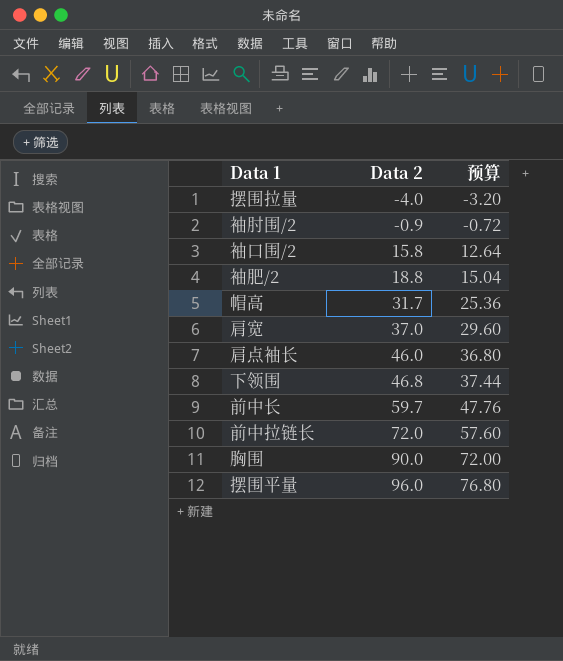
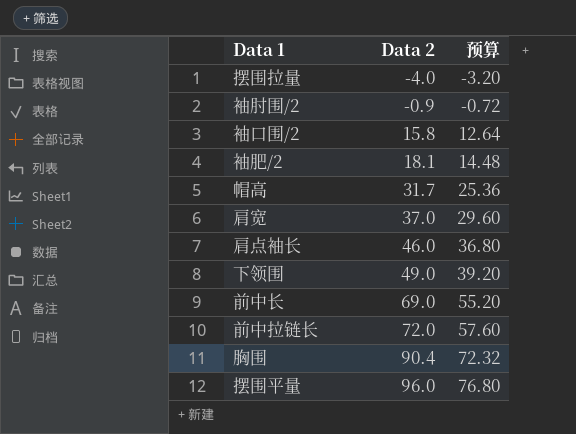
袖肥/2 | Data 2: 18.8 -> 18.1
袖肥/2 | 预算: 15.04 -> 14.48
下领围 | Data 2: 46.8 -> 49.0
下领围 | 预算: 37.44 -> 39.20
前中长 | Data 2: 59.7 -> 69.0
前中长 | 预算: 47.76 -> 55.20
胸围 | Data 2: 90.0 -> 90.4
胸围 | 预算: 72.00 -> 72.32

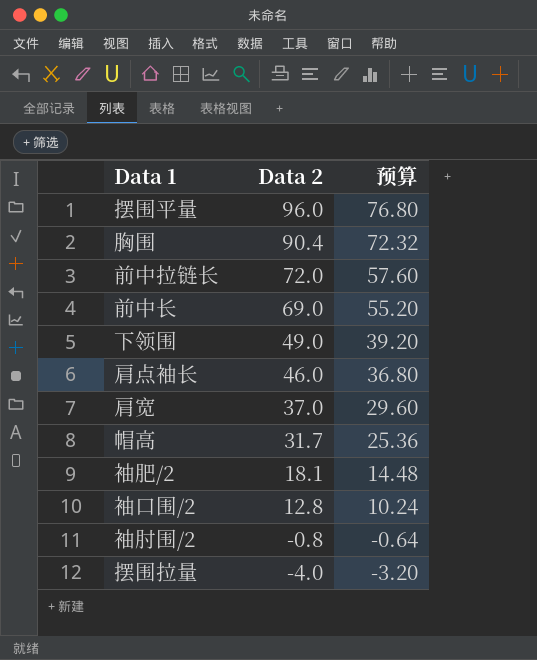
row order: Data 2 ascending -> Data 2 descending
袖口围/2 | Data 2: 15.8 -> 12.8
袖口围/2 | 预算: 12.64 -> 10.24
袖肘围/2 | Data 2: -0.9 -> -0.8
袖肘围/2 | 预算: -0.72 -> -0.64

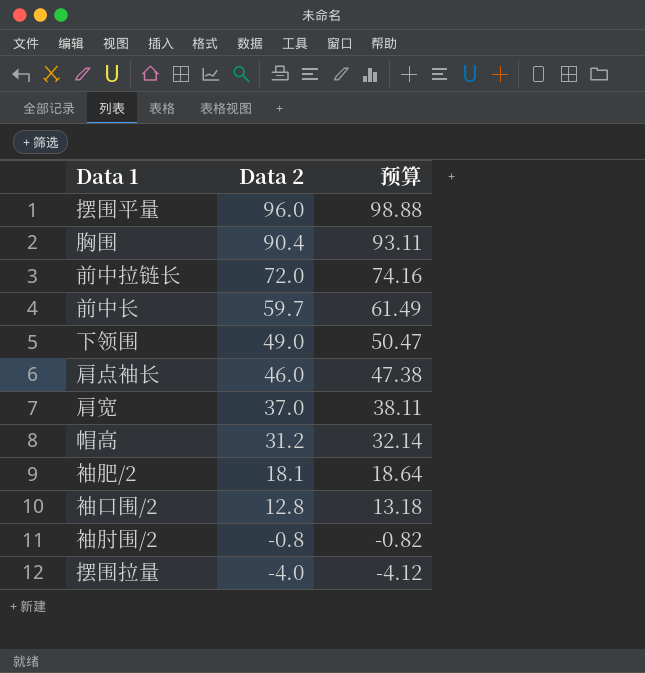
column 预算 | formula: [Data 2] * 0.8 -> [Data 2] * 1.03
前中长 | Data 2: 69.0 -> 59.7
帽高 | Data 2: 31.7 -> 31.2

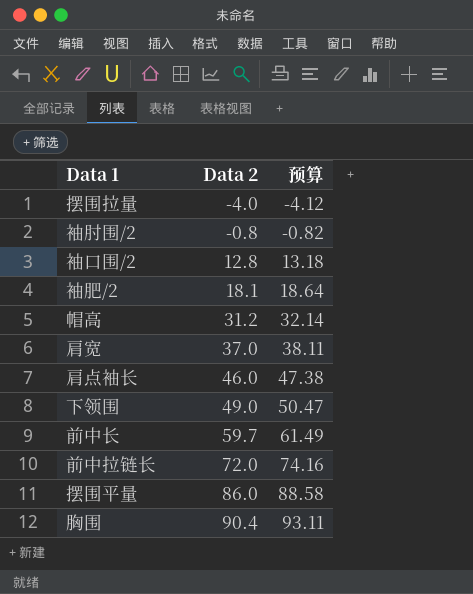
row order: Data 2 descending -> Data 2 ascending
摆围平量 | Data 2: 96.0 -> 86.0
摆围平量 | 预算: 98.88 -> 88.58

